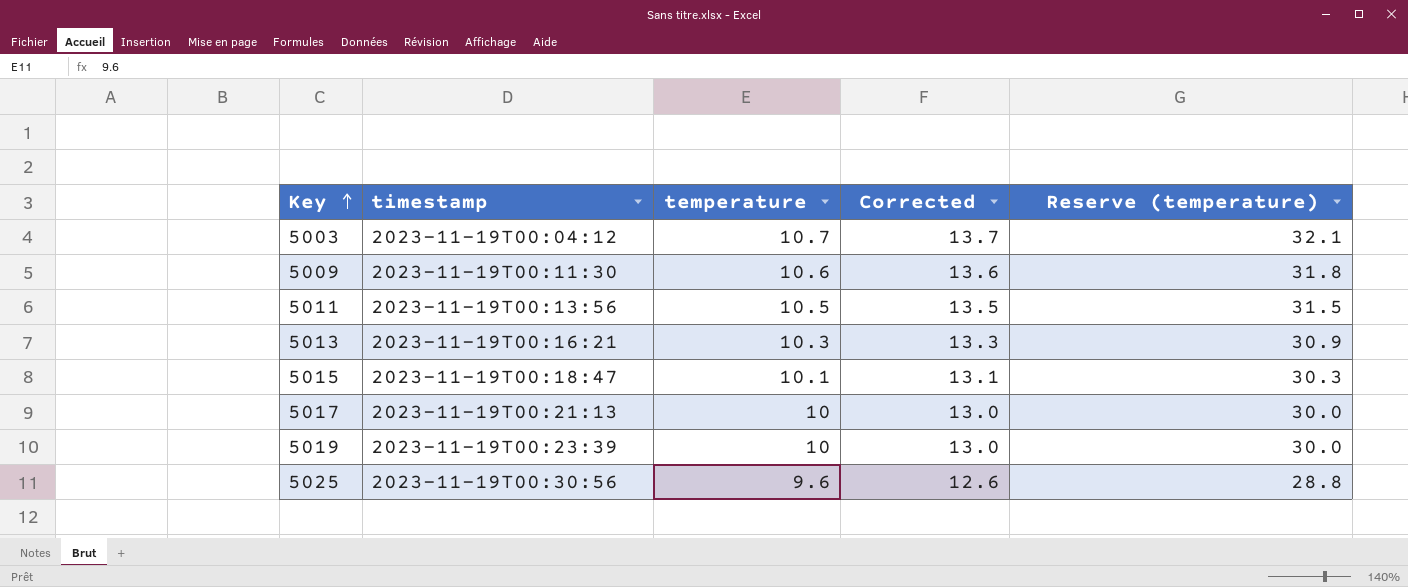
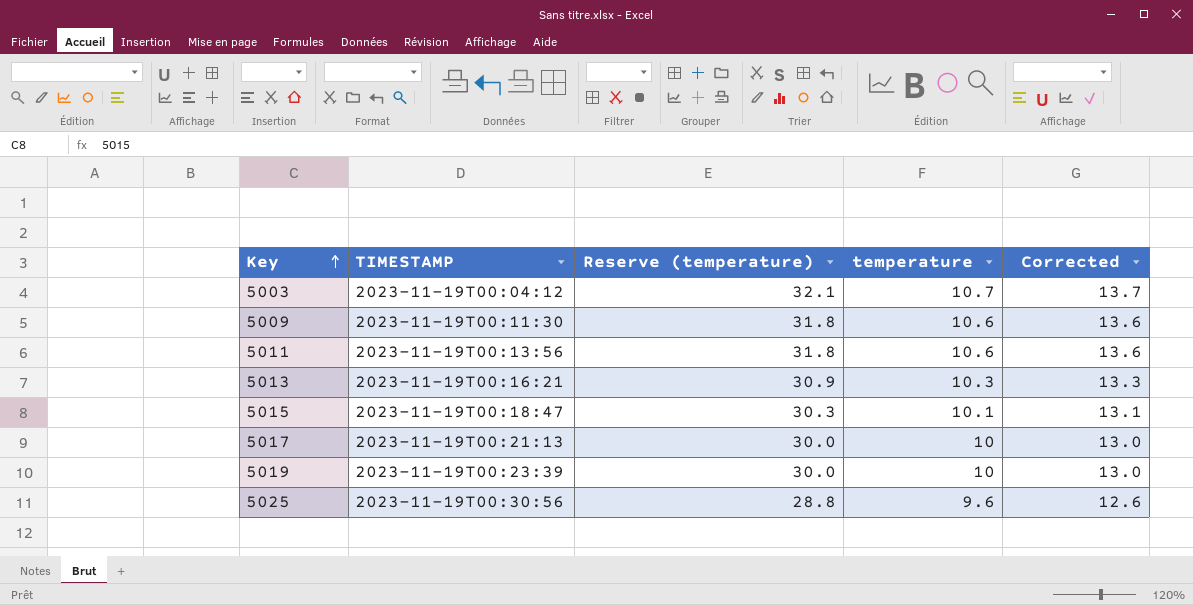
column name: timestamp -> TIMESTAMP
column Reserve (temperature) | position: 5 -> 3
5011 | Reserve (temperature): 31.5 -> 31.8
5011 | temperature: 10.5 -> 10.6
5011 | Corrected: 13.5 -> 13.6

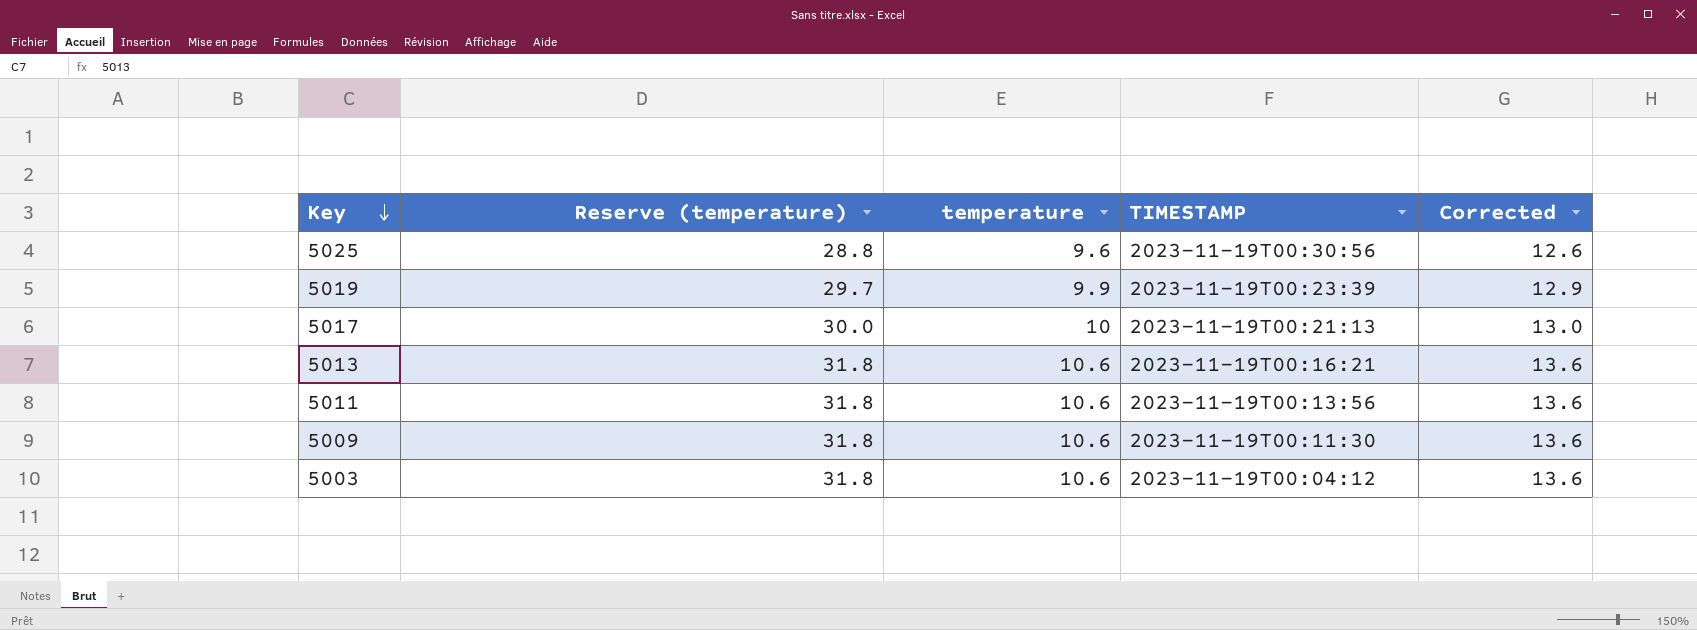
row order: Key ascending -> Key descending
column TIMESTAMP | position: 2 -> 4
row 5015: 2023-11-19T00:18:47 | 30.3 | 10.1 | 13.1 -> none
5019 | Reserve (temperature): 30.0 -> 29.7
5019 | temperature: 10 -> 9.9
5019 | Corrected: 13.0 -> 12.9
5013 | Reserve (temperature): 30.9 -> 31.8
5013 | temperature: 10.3 -> 10.6
5013 | Corrected: 13.3 -> 13.6
5003 | Reserve (temperature): 32.1 -> 31.8
5003 | temperature: 10.7 -> 10.6
5003 | Corrected: 13.7 -> 13.6

